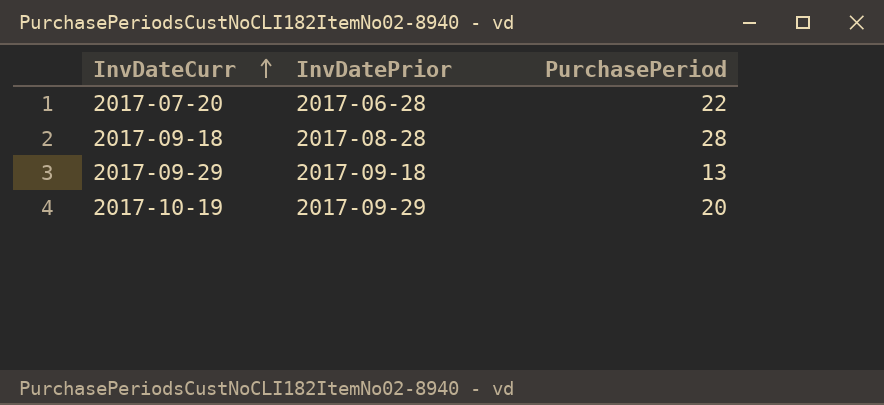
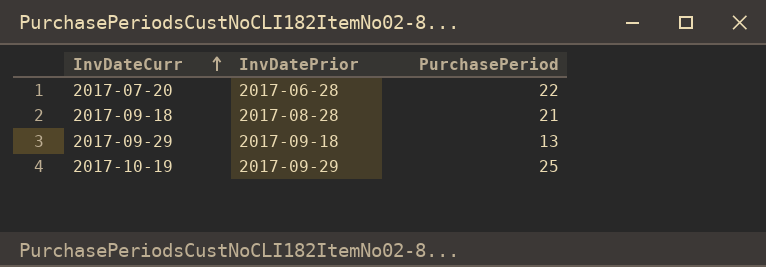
2017-09-18 | PurchasePeriod: 28 -> 21
2017-10-19 | PurchasePeriod: 20 -> 25

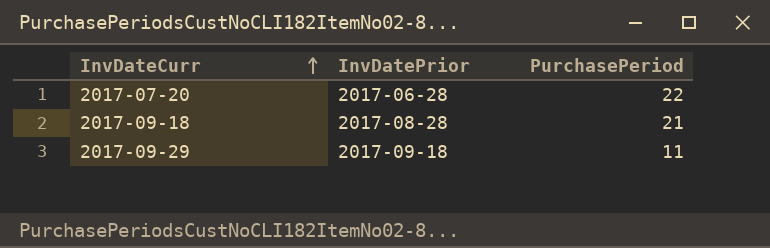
row 2017-10-19: 2017-09-29 | 25 -> none
2017-09-29 | PurchasePeriod: 13 -> 11

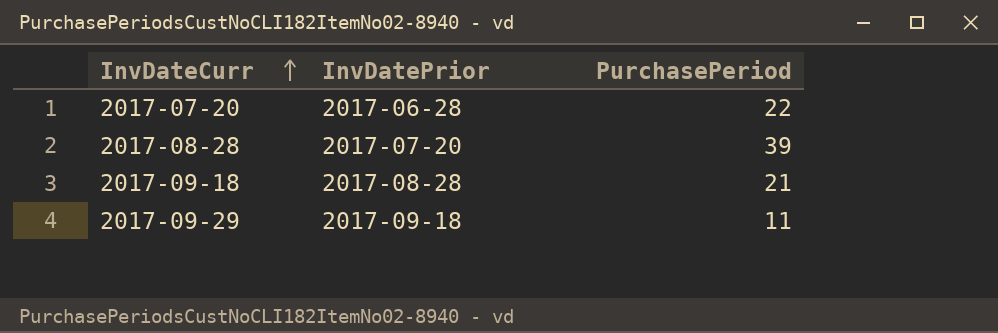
row 2017-08-28: none -> 2017-07-20 | 39

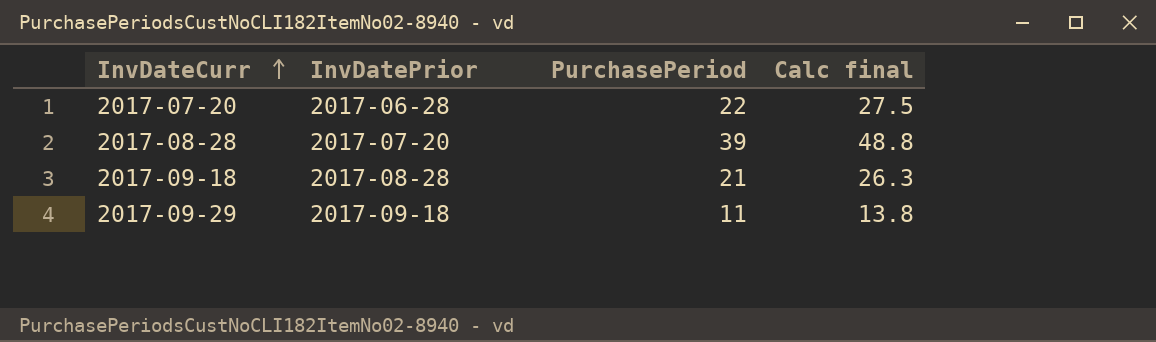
column Calc final | formula: none -> [PurchasePeriod] * 1.25

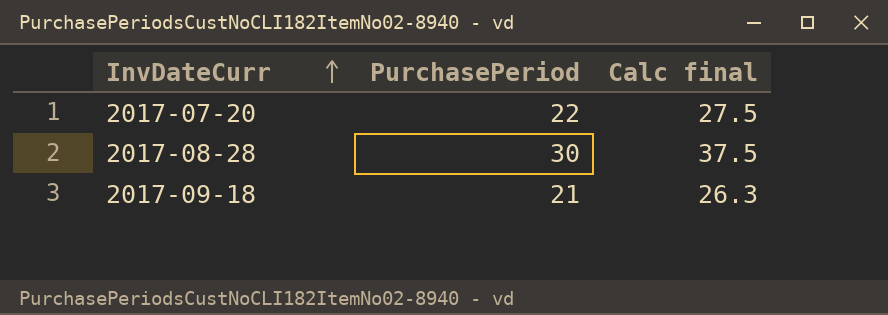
column InvDatePrior | position: 2 -> none
row 2017-09-29: 2017-09-18 | 11 | 13.8 -> none
2017-08-28 | PurchasePeriod: 39 -> 30
2017-08-28 | Calc final: 48.8 -> 37.5

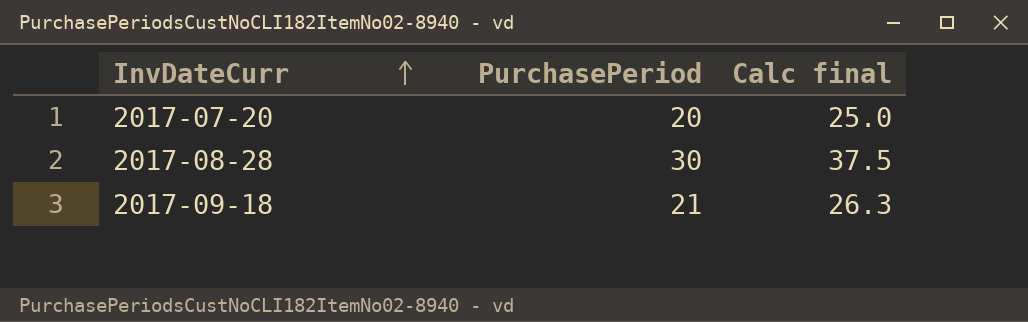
2017-07-20 | PurchasePeriod: 22 -> 20
2017-07-20 | Calc final: 27.5 -> 25.0

